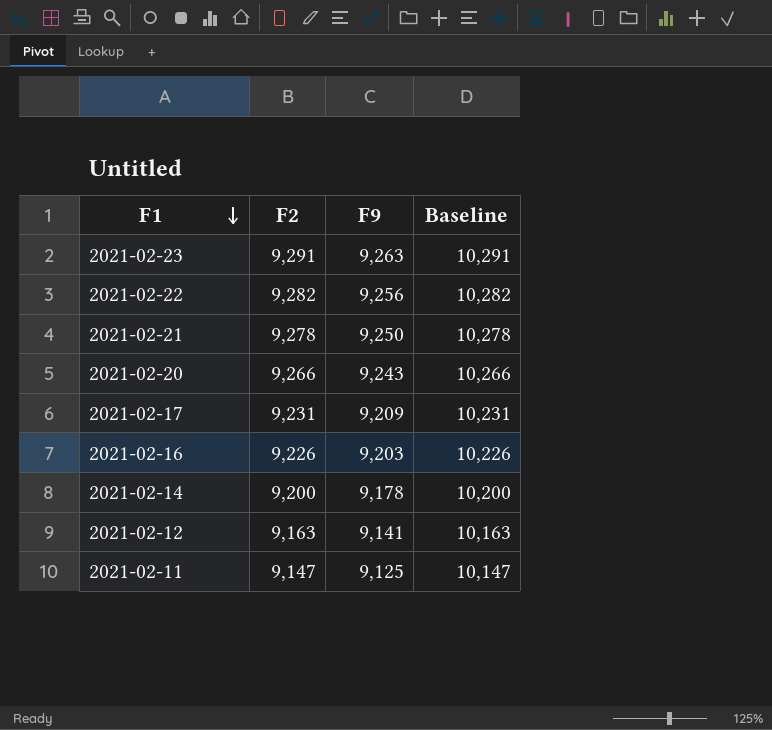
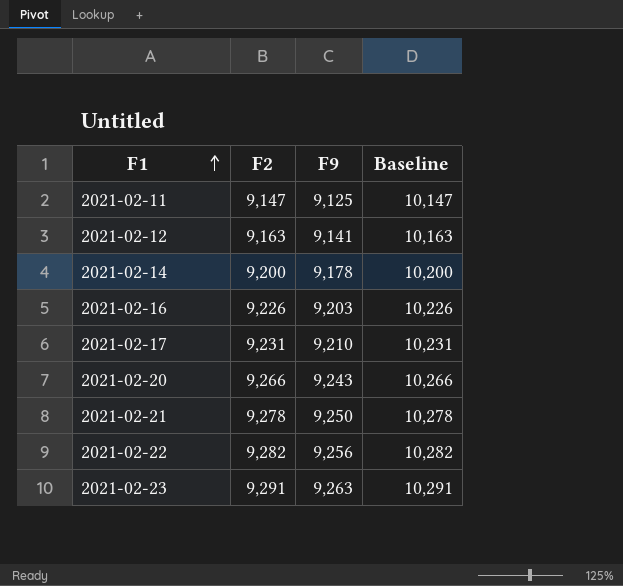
row order: F1 descending -> F1 ascending
2021-02-17 | F9: 9,209 -> 9,210

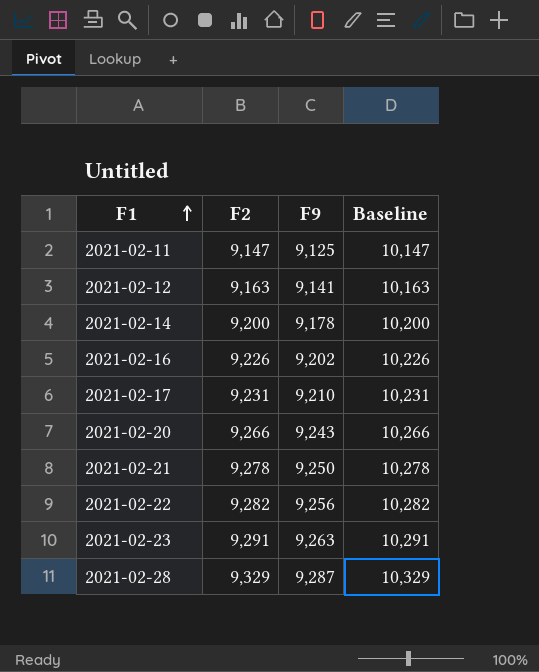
2021-02-16 | F9: 9,203 -> 9,202
row 2021-02-28: none -> 9,329 | 9,287 | 10,329

